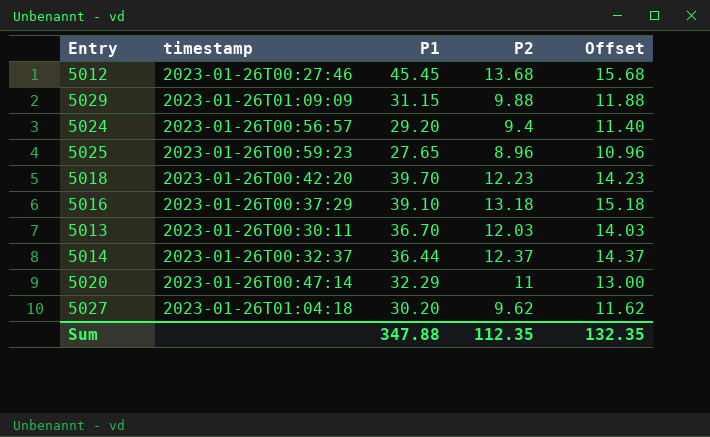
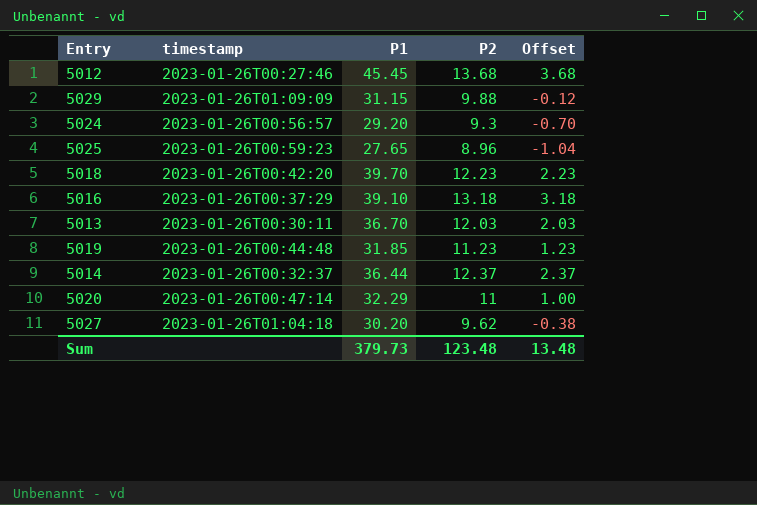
column Offset | formula: [P2] + 2 -> [P2] - 10
5024 | P2: 9.4 -> 9.3
row 5019: none -> 2023-01-26T00:44:48 | 31.85 | 11.23 | 1.23
Sum | P1: 347.88 -> 379.73
Sum | P2: 112.35 -> 123.48
Sum | Offset: 132.35 -> 13.48

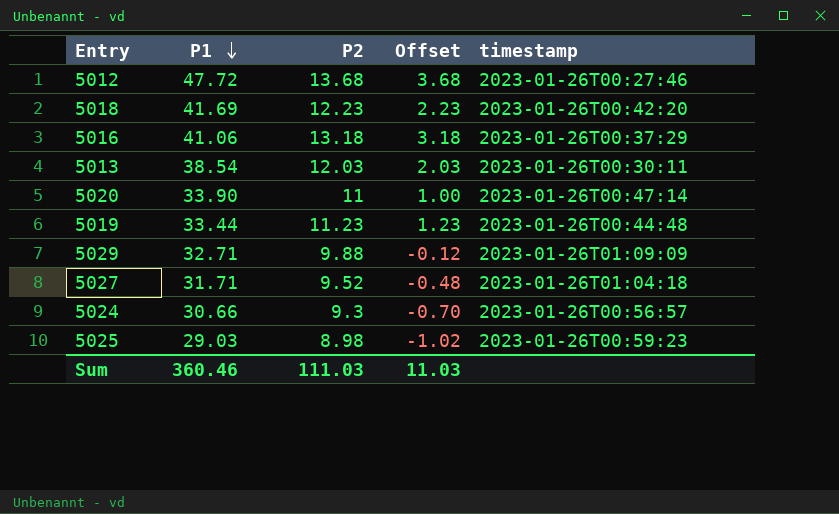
row order: none -> P1 descending
column timestamp | position: 2 -> 5
row 5014: 2023-01-26T00:32:37 | 36.44 | 12.37 | 2.37 -> none
5012 | P1: 45.45 -> 47.72
5018 | P1: 39.70 -> 41.69
5016 | P1: 39.10 -> 41.06
5013 | P1: 36.70 -> 38.54
5020 | P1: 32.29 -> 33.90
5019 | P1: 31.85 -> 33.44
5029 | P1: 31.15 -> 32.71
5027 | P1: 30.20 -> 31.71
5027 | P2: 9.62 -> 9.52
5027 | Offset: -0.38 -> -0.48
5024 | P1: 29.20 -> 30.66
5025 | P1: 27.65 -> 29.03
5025 | P2: 8.96 -> 8.98
5025 | Offset: -1.04 -> -1.02
Sum | P1: 379.73 -> 360.46
Sum | P2: 123.48 -> 111.03
Sum | Offset: 13.48 -> 11.03

